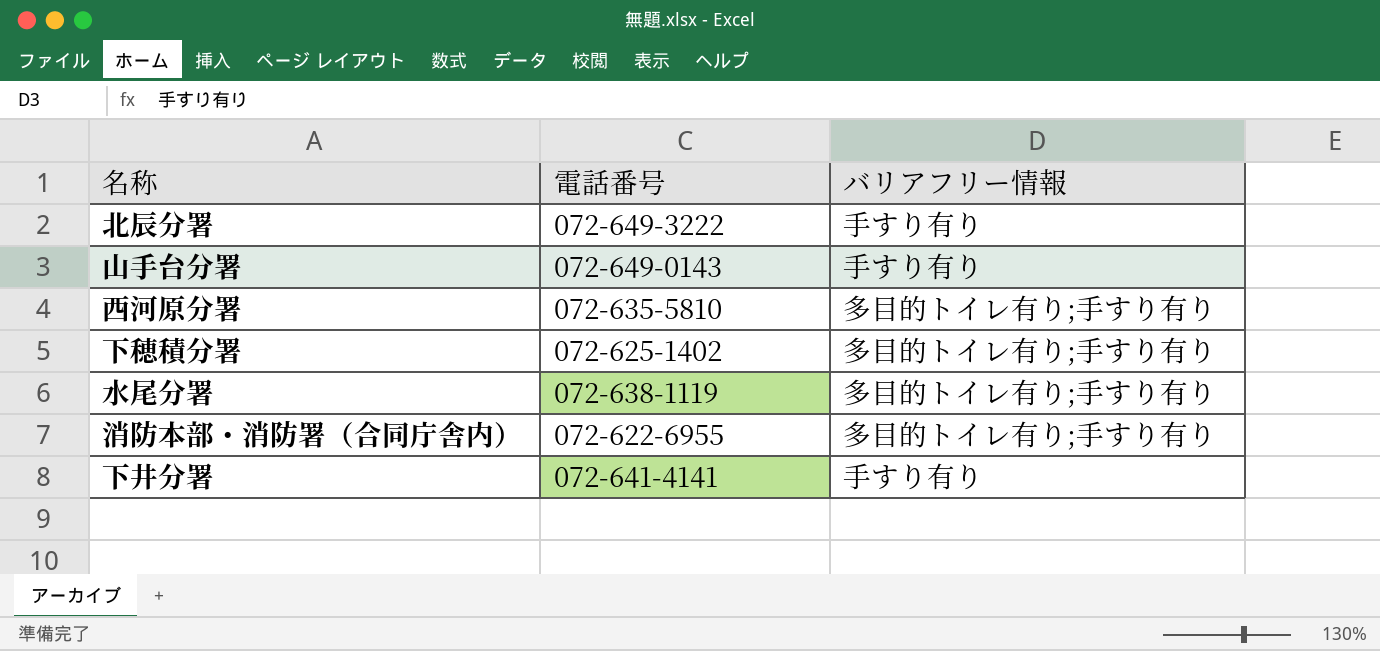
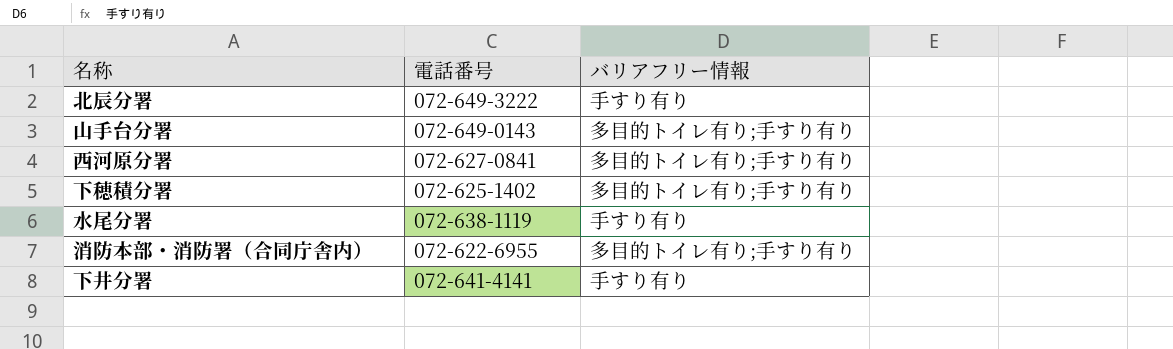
山手台分署 | バリアフリー情報: 手すり有り -> 多目的トイレ有り;手すり有り
西河原分署 | 電話番号: 072-635-5810 -> 072-627-0841
水尾分署 | バリアフリー情報: 多目的トイレ有り;手すり有り -> 手すり有り

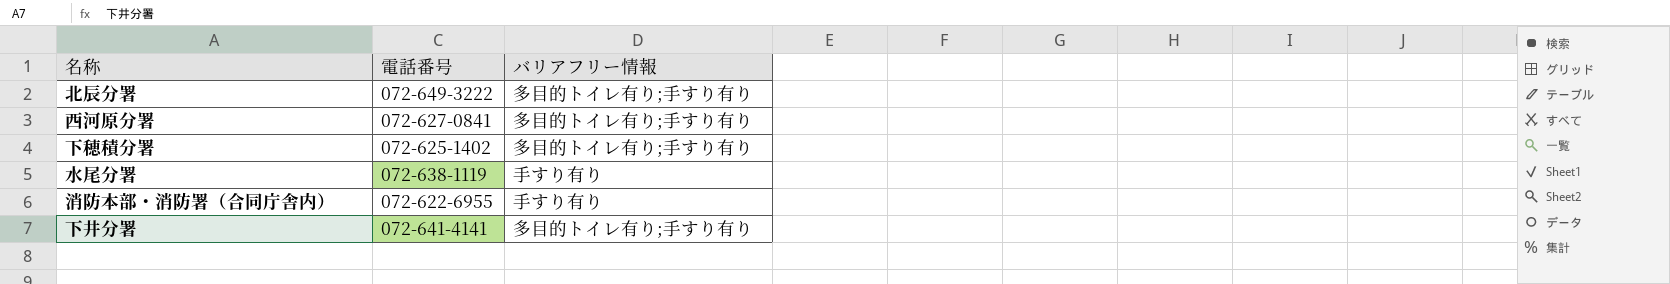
row 山手台分署: 072-649-0143 | 多目的トイレ有り;手すり有り -> none
北辰分署 | バリアフリー情報: 手すり有り -> 多目的トイレ有り;手すり有り
消防本部・消防署（合同庁舎内） | バリアフリー情報: 多目的トイレ有り;手すり有り -> 手すり有り
下井分署 | バリアフリー情報: 手すり有り -> 多目的トイレ有り;手すり有り

